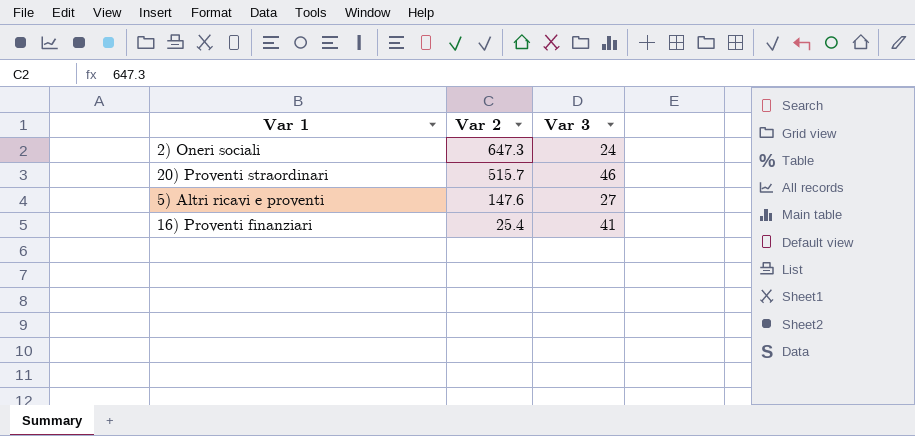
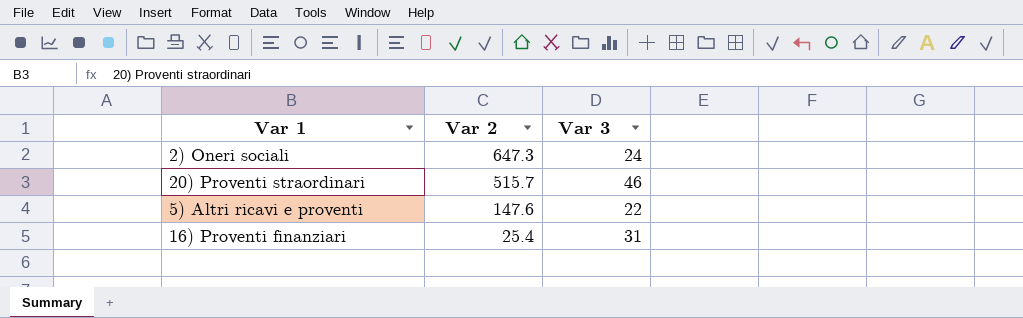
5) Altri ricavi e proventi | Var 3: 27 -> 22
16) Proventi finanziari | Var 3: 41 -> 31

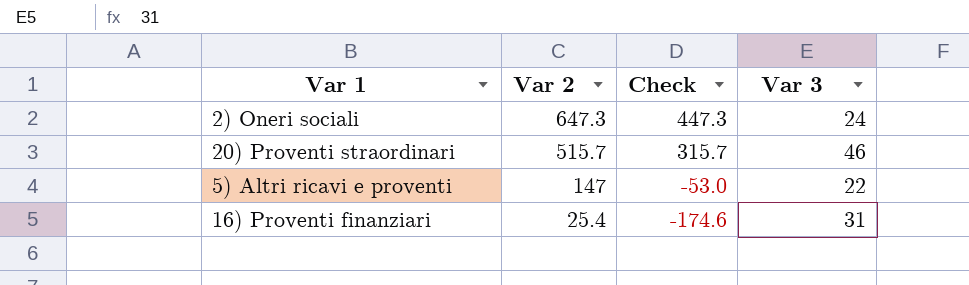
column Check | formula: none -> [Var 2] - 200
5) Altri ricavi e proventi | Var 2: 147.6 -> 147

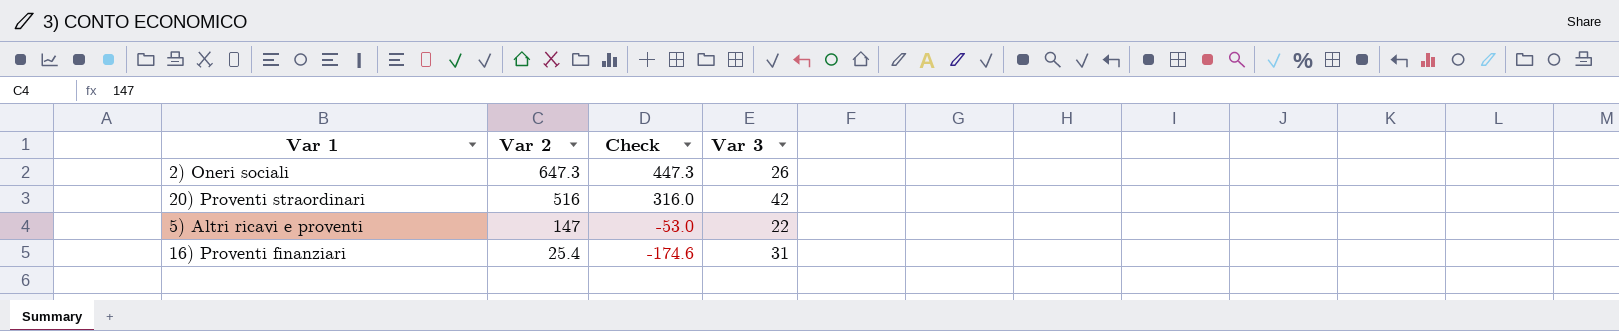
2) Oneri sociali | Var 3: 24 -> 26
20) Proventi straordinari | Var 2: 515.7 -> 516
20) Proventi straordinari | Check: 315.7 -> 316.0
20) Proventi straordinari | Var 3: 46 -> 42

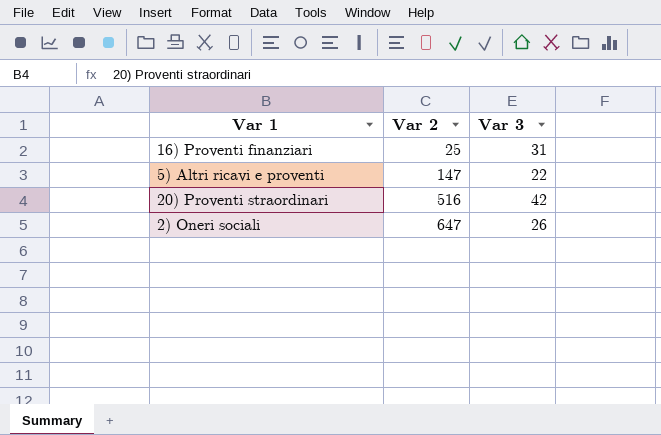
row order: Var 2 descending -> Var 2 ascending
column Check | formula: [Var 2] - 200 -> none
16) Proventi finanziari | Var 2: 25.4 -> 25
2) Oneri sociali | Var 2: 647.3 -> 647

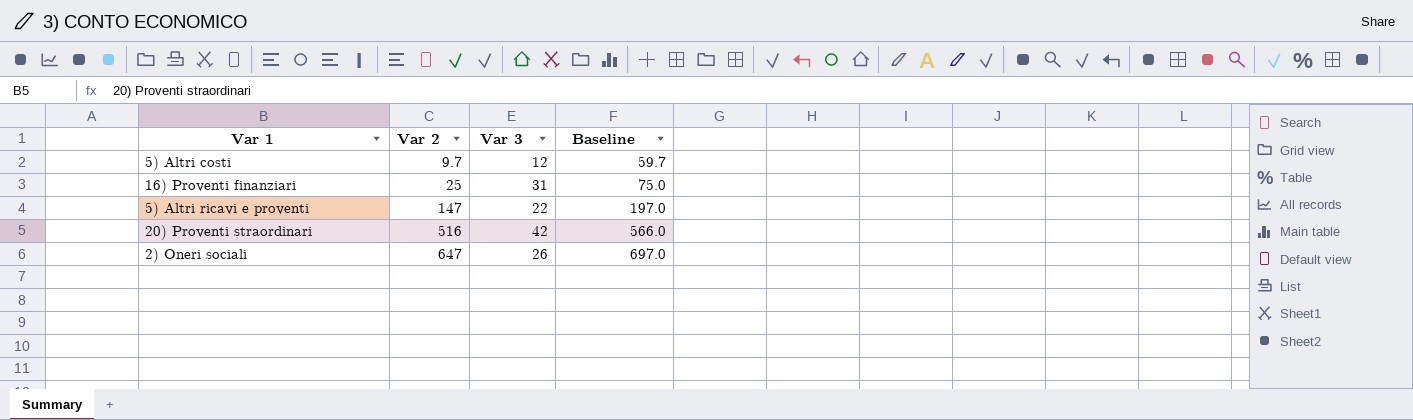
column Baseline | formula: none -> [Var 2] + 50
row 5) Altri costi: none -> 9.7 | 12 | 59.7

